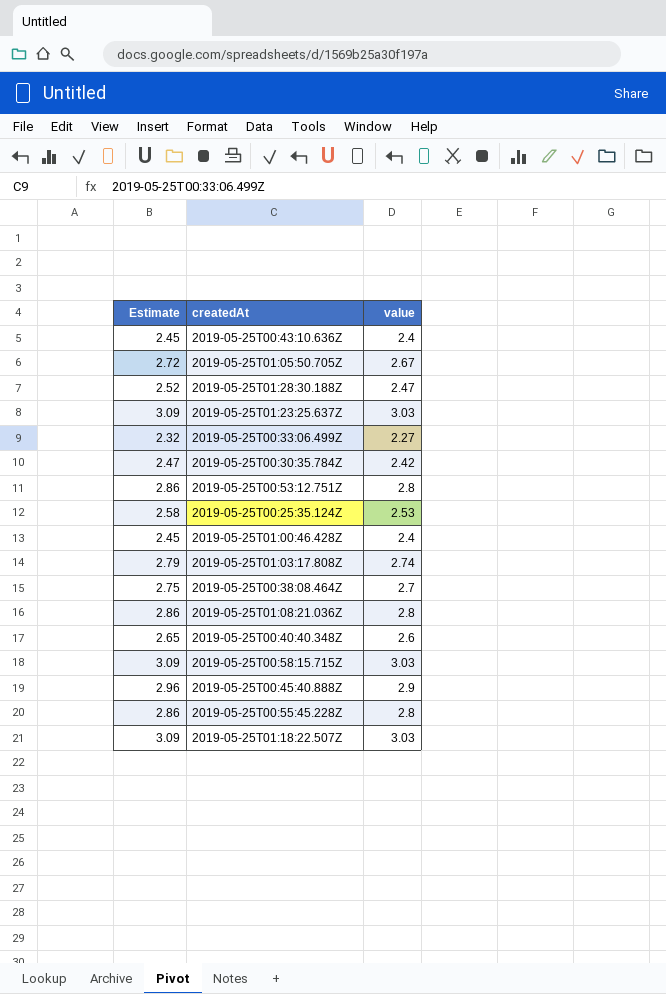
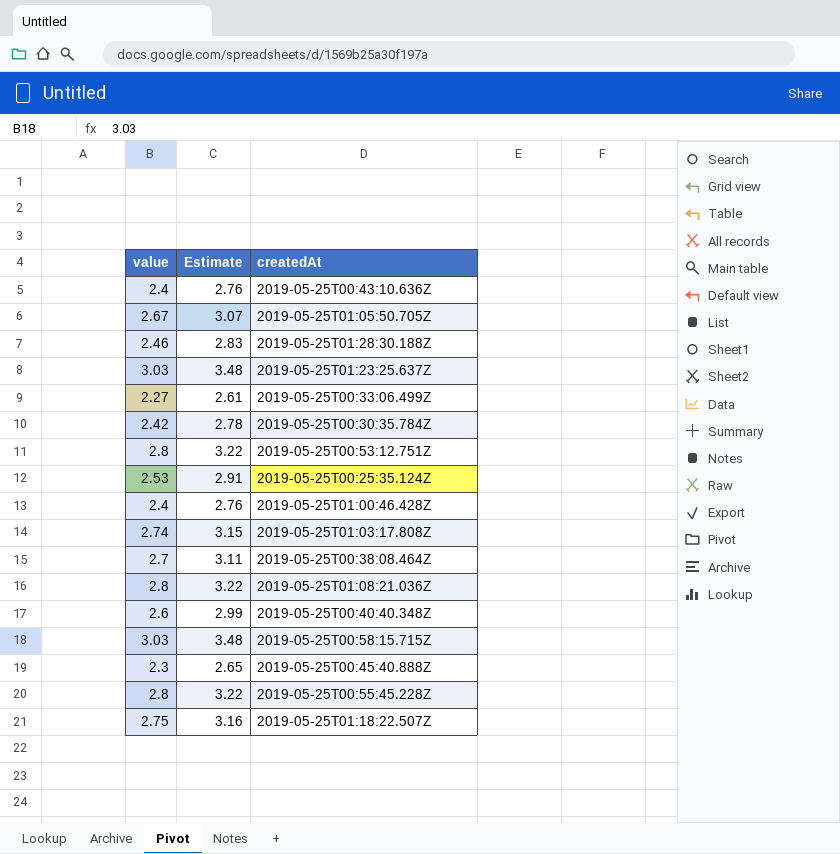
column value | position: 3 -> 1
column Estimate | formula: [value] * 1.02 -> [value] * 1.15
2019-05-25T01:28:30.188Z | value: 2.47 -> 2.46
2019-05-25T00:45:40.888Z | value: 2.9 -> 2.3
2019-05-25T01:18:22.507Z | value: 3.03 -> 2.75

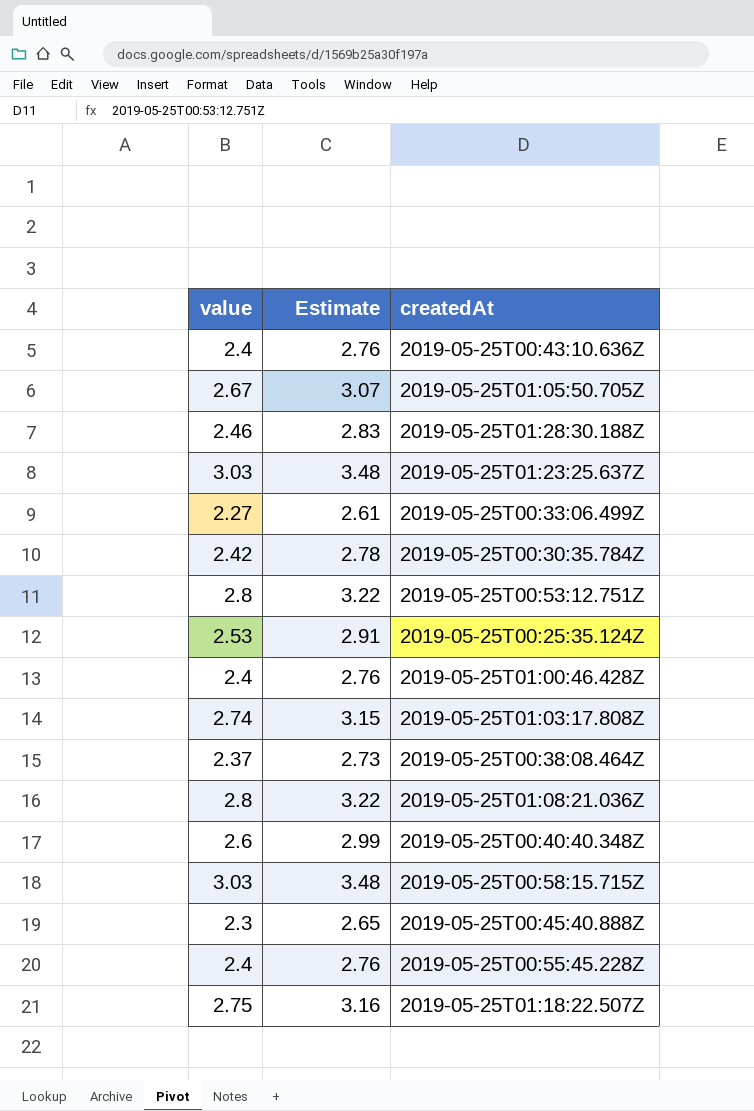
2019-05-25T00:38:08.464Z | value: 2.7 -> 2.37
2019-05-25T00:38:08.464Z | Estimate: 3.11 -> 2.73
2019-05-25T00:55:45.228Z | value: 2.8 -> 2.4
2019-05-25T00:55:45.228Z | Estimate: 3.22 -> 2.76

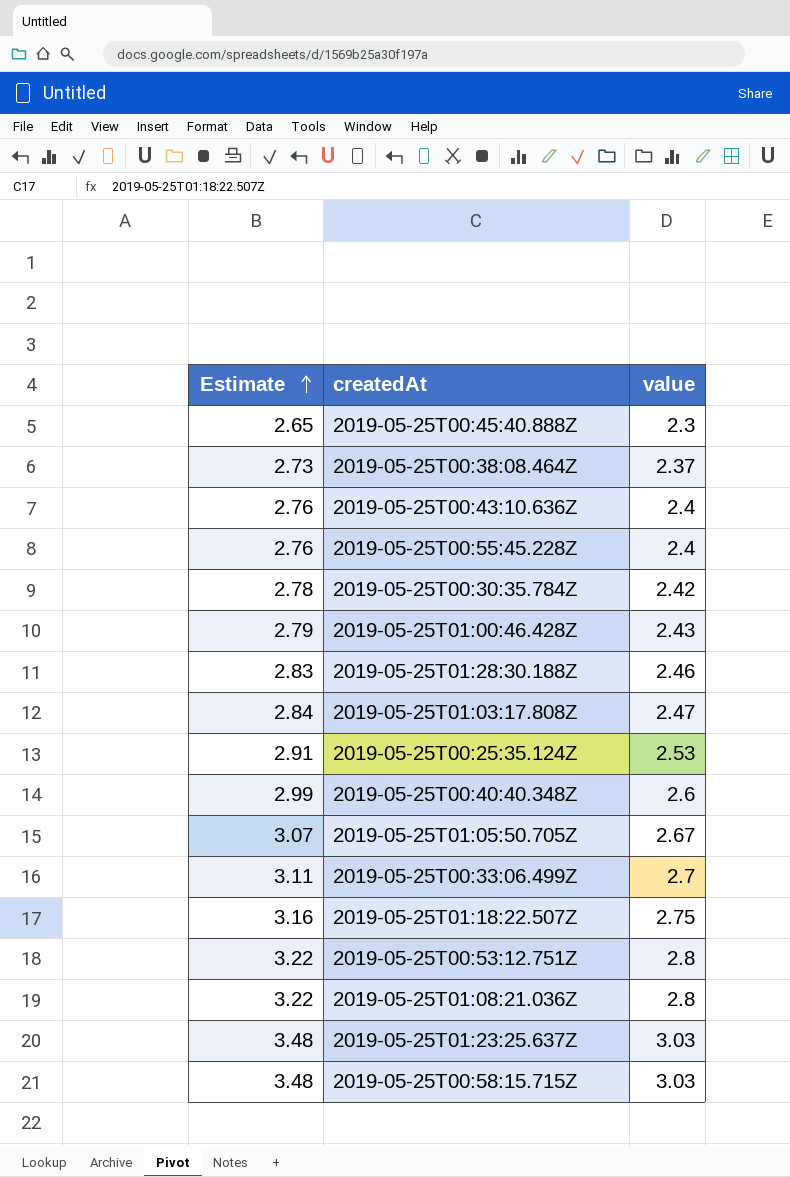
row order: none -> Estimate ascending
column value | position: 1 -> 3
2019-05-25T01:00:46.428Z | Estimate: 2.76 -> 2.79
2019-05-25T01:00:46.428Z | value: 2.4 -> 2.43
2019-05-25T01:03:17.808Z | Estimate: 3.15 -> 2.84
2019-05-25T01:03:17.808Z | value: 2.74 -> 2.47
2019-05-25T00:33:06.499Z | Estimate: 2.61 -> 3.11
2019-05-25T00:33:06.499Z | value: 2.27 -> 2.7

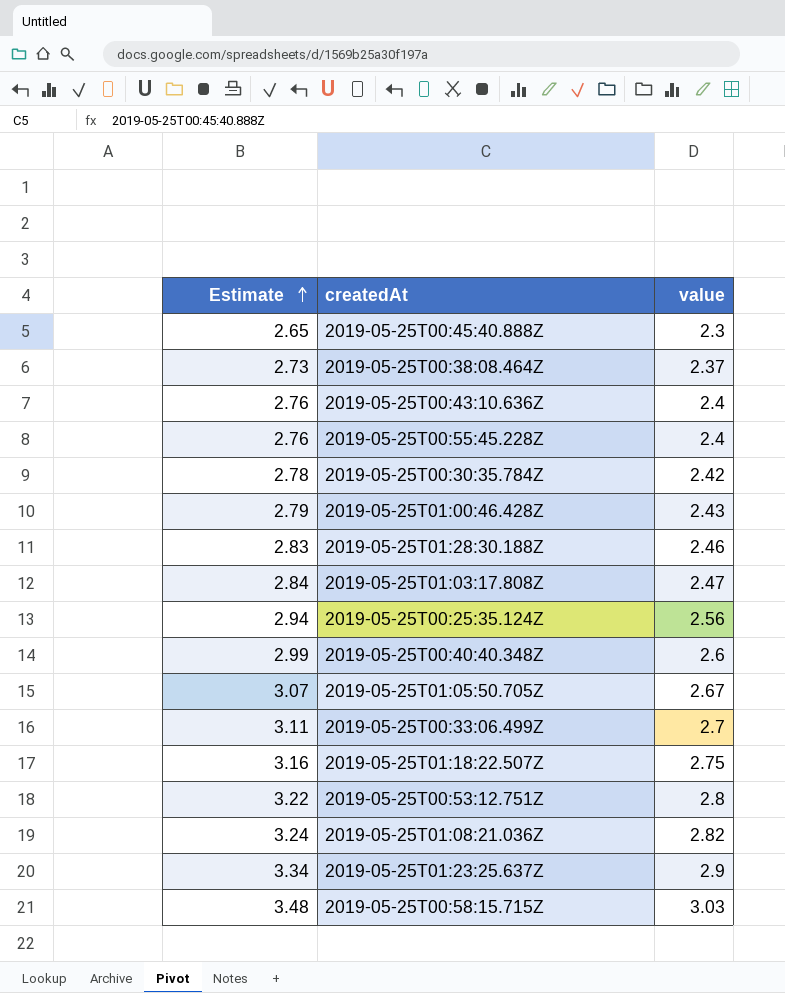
2019-05-25T00:25:35.124Z | Estimate: 2.91 -> 2.94
2019-05-25T00:25:35.124Z | value: 2.53 -> 2.56
2019-05-25T01:08:21.036Z | Estimate: 3.22 -> 3.24
2019-05-25T01:08:21.036Z | value: 2.8 -> 2.82
2019-05-25T01:23:25.637Z | Estimate: 3.48 -> 3.34
2019-05-25T01:23:25.637Z | value: 3.03 -> 2.9

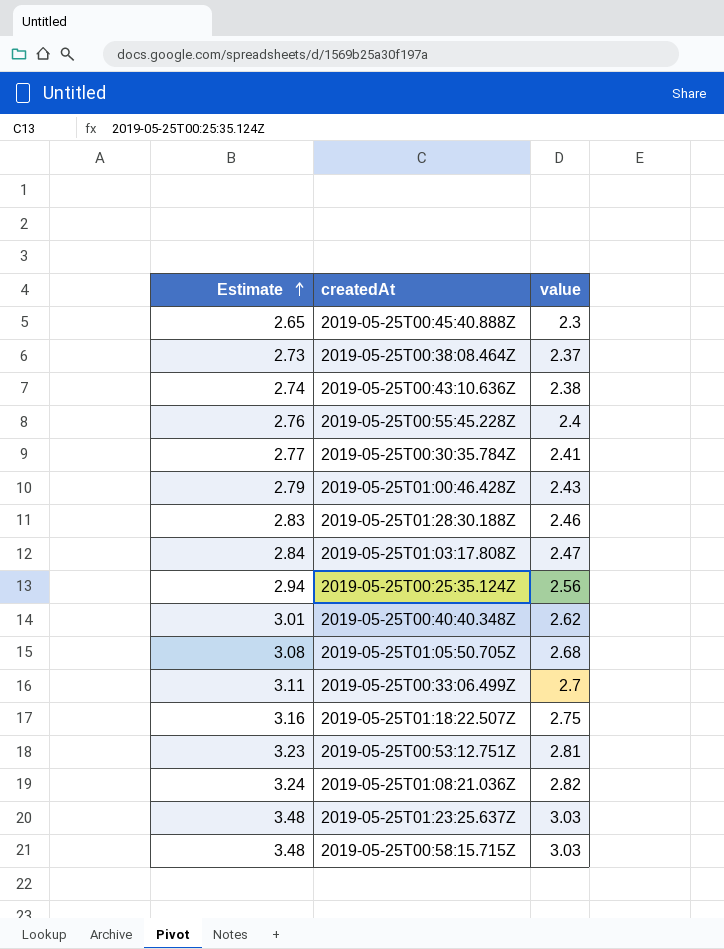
2019-05-25T00:43:10.636Z | Estimate: 2.76 -> 2.74
2019-05-25T00:43:10.636Z | value: 2.4 -> 2.38
2019-05-25T00:30:35.784Z | Estimate: 2.78 -> 2.77
2019-05-25T00:30:35.784Z | value: 2.42 -> 2.41
2019-05-25T00:40:40.348Z | Estimate: 2.99 -> 3.01
2019-05-25T00:40:40.348Z | value: 2.6 -> 2.62
2019-05-25T01:05:50.705Z | Estimate: 3.07 -> 3.08
2019-05-25T01:05:50.705Z | value: 2.67 -> 2.68
2019-05-25T00:53:12.751Z | Estimate: 3.22 -> 3.23
2019-05-25T00:53:12.751Z | value: 2.8 -> 2.81
2019-05-25T01:23:25.637Z | Estimate: 3.34 -> 3.48
2019-05-25T01:23:25.637Z | value: 2.9 -> 3.03

